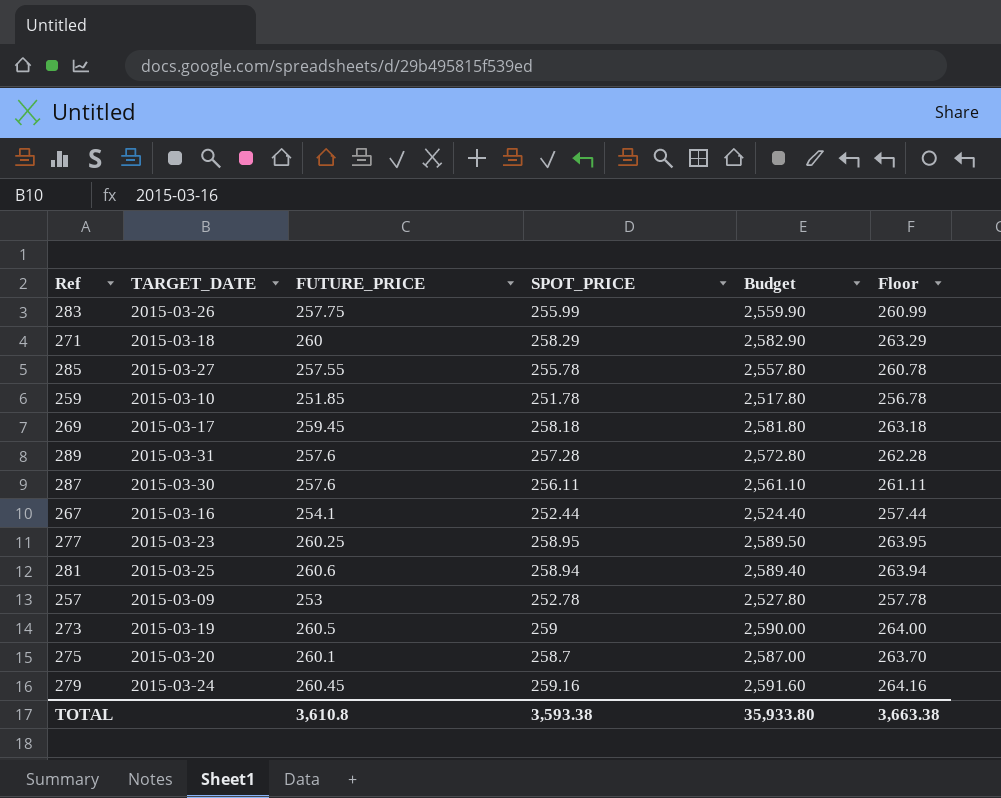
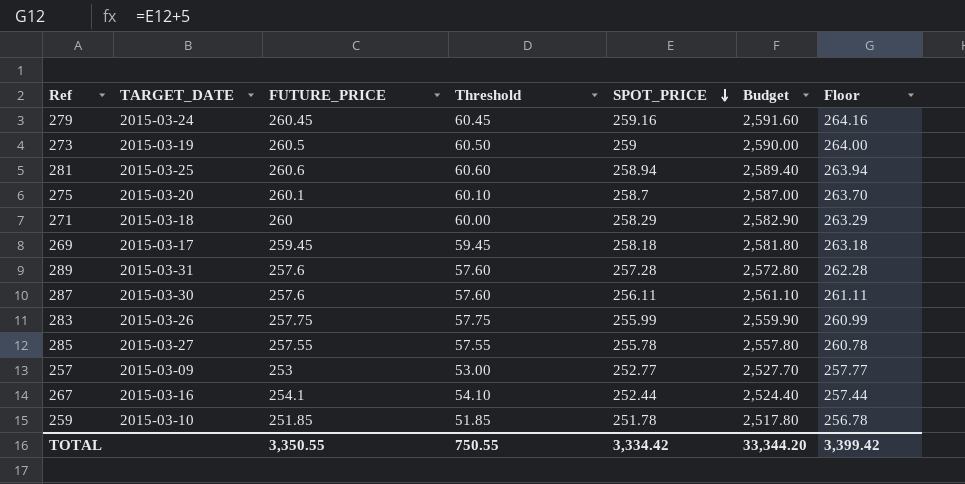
row order: none -> SPOT_PRICE descending
column Threshold | formula: none -> [FUTURE_PRICE] - 200
row 277: 2015-03-23 | 260.25 | 258.95 | 2,589.50 | 263.95 -> none
257 | SPOT_PRICE: 252.78 -> 252.77
257 | Budget: 2,527.80 -> 2,527.70
257 | Floor: 257.78 -> 257.77
TOTAL | FUTURE_PRICE: 3,610.8 -> 3,350.55
TOTAL | SPOT_PRICE: 3,593.38 -> 3,334.42
TOTAL | Budget: 35,933.80 -> 33,344.20
TOTAL | Floor: 3,663.38 -> 3,399.42

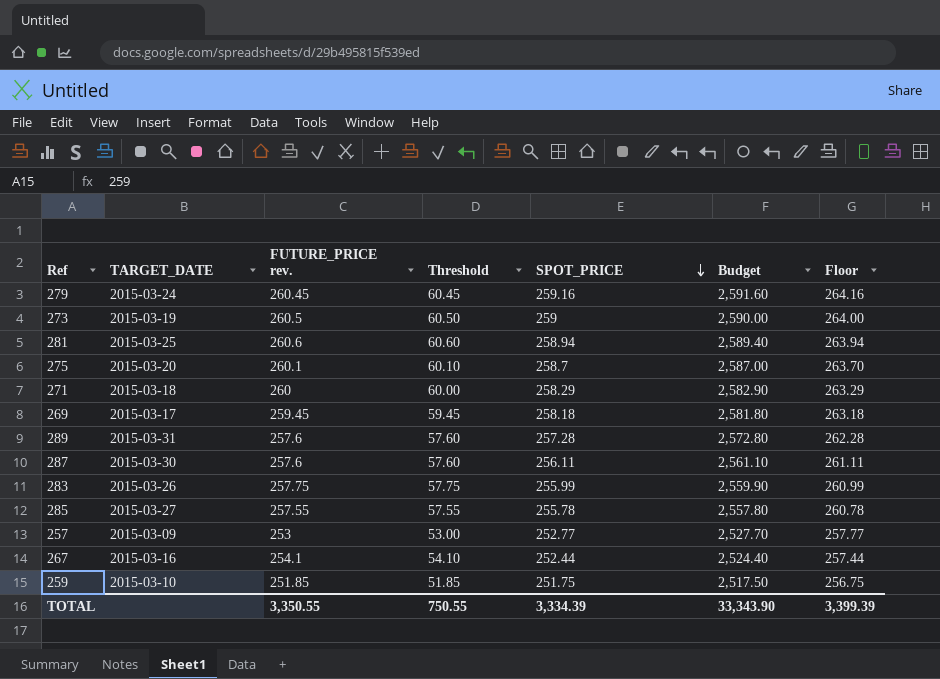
column name: FUTURE_PRICE -> FUTURE_PRICE rev.
259 | SPOT_PRICE: 251.78 -> 251.75
259 | Budget: 2,517.80 -> 2,517.50
259 | Floor: 256.78 -> 256.75
TOTAL | SPOT_PRICE: 3,334.42 -> 3,334.39
TOTAL | Budget: 33,344.20 -> 33,343.90
TOTAL | Floor: 3,399.42 -> 3,399.39

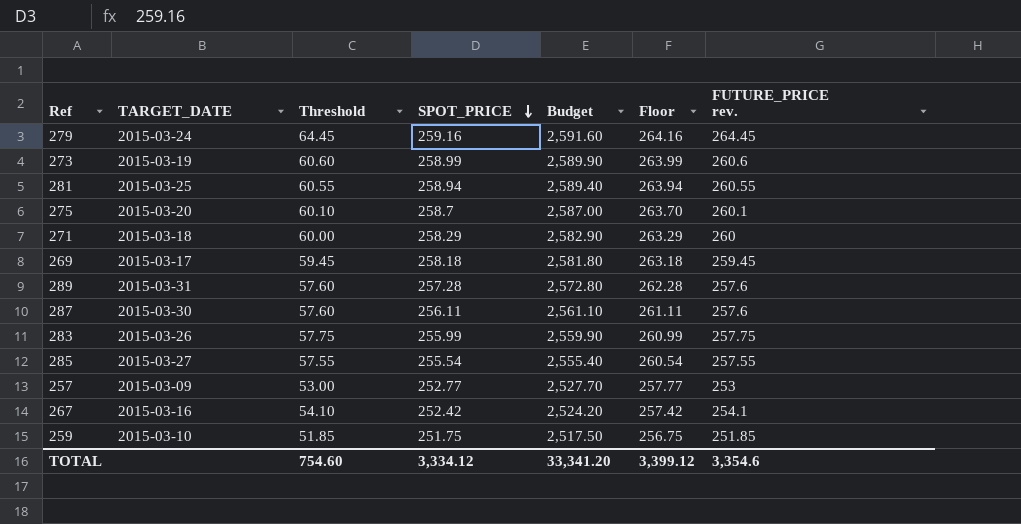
column FUTURE_PRICE rev. | position: 3 -> 7
279 | Threshold: 60.45 -> 64.45
279 | FUTURE_PRICE rev.: 260.45 -> 264.45
273 | Threshold: 60.50 -> 60.60
273 | SPOT_PRICE: 259 -> 258.99
273 | Budget: 2,590.00 -> 2,589.90
273 | Floor: 264.00 -> 263.99
273 | FUTURE_PRICE rev.: 260.5 -> 260.6
281 | Threshold: 60.60 -> 60.55
281 | FUTURE_PRICE rev.: 260.6 -> 260.55
285 | SPOT_PRICE: 255.78 -> 255.54
285 | Budget: 2,557.80 -> 2,555.40
285 | Floor: 260.78 -> 260.54
267 | SPOT_PRICE: 252.44 -> 252.42
267 | Budget: 2,524.40 -> 2,524.20
267 | Floor: 257.44 -> 257.42
TOTAL | Threshold: 750.55 -> 754.60
TOTAL | SPOT_PRICE: 3,334.39 -> 3,334.12
TOTAL | Budget: 33,343.90 -> 33,341.20
TOTAL | Floor: 3,399.39 -> 3,399.12
TOTAL | FUTURE_PRICE rev.: 3,350.55 -> 3,354.6

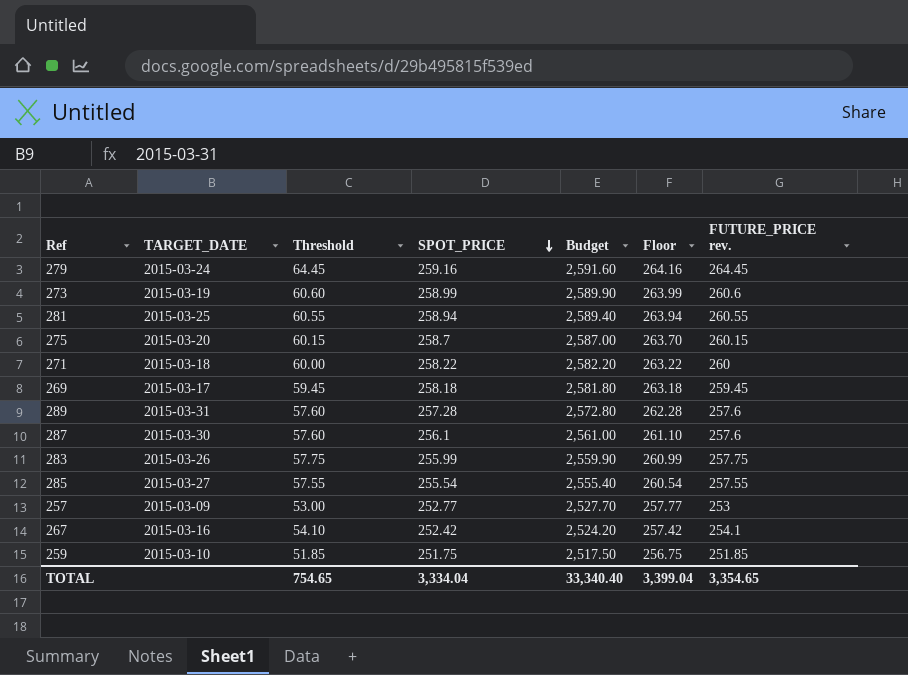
275 | Threshold: 60.10 -> 60.15
275 | FUTURE_PRICE rev.: 260.1 -> 260.15
271 | SPOT_PRICE: 258.29 -> 258.22
271 | Budget: 2,582.90 -> 2,582.20
271 | Floor: 263.29 -> 263.22
287 | SPOT_PRICE: 256.11 -> 256.1
287 | Budget: 2,561.10 -> 2,561.00
287 | Floor: 261.11 -> 261.10
TOTAL | Threshold: 754.60 -> 754.65
TOTAL | SPOT_PRICE: 3,334.12 -> 3,334.04
TOTAL | Budget: 33,341.20 -> 33,340.40
TOTAL | Floor: 3,399.12 -> 3,399.04
TOTAL | FUTURE_PRICE rev.: 3,354.6 -> 3,354.65

